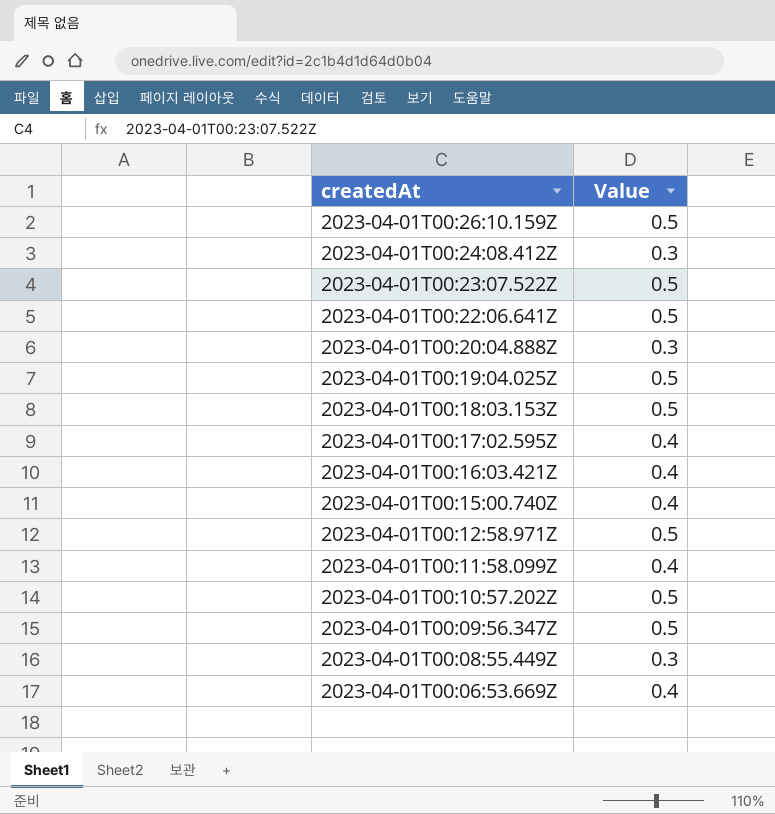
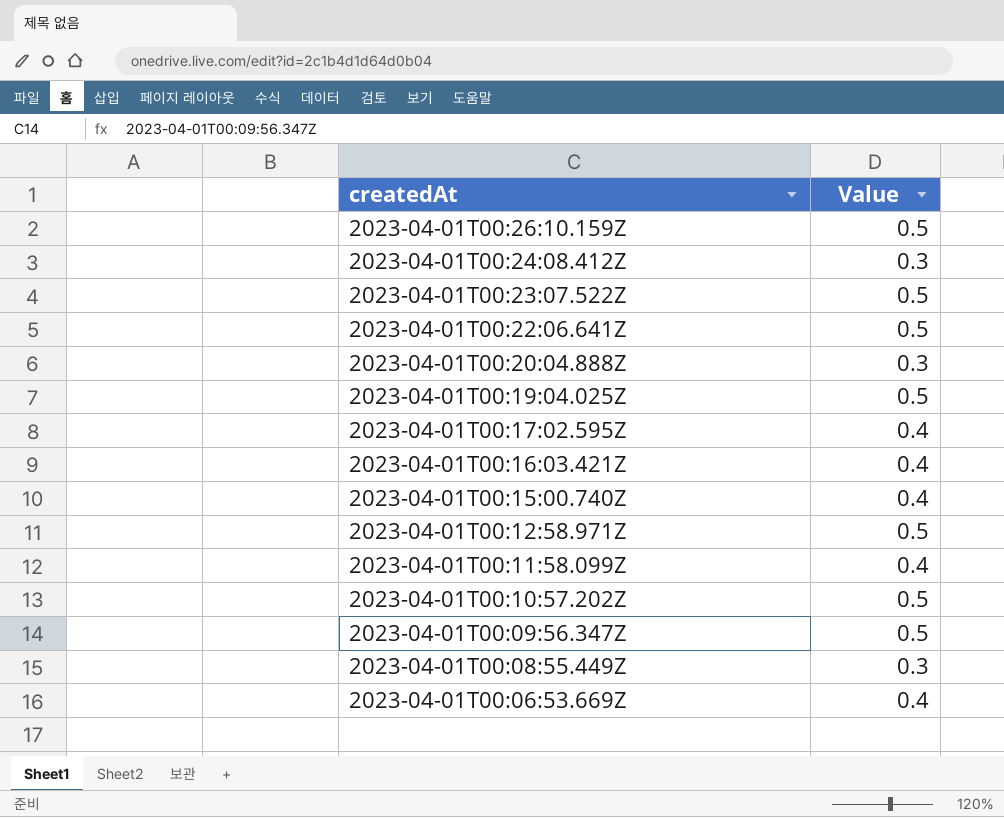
row 2023-04-01T00:18:03.153Z: 0.5 -> none

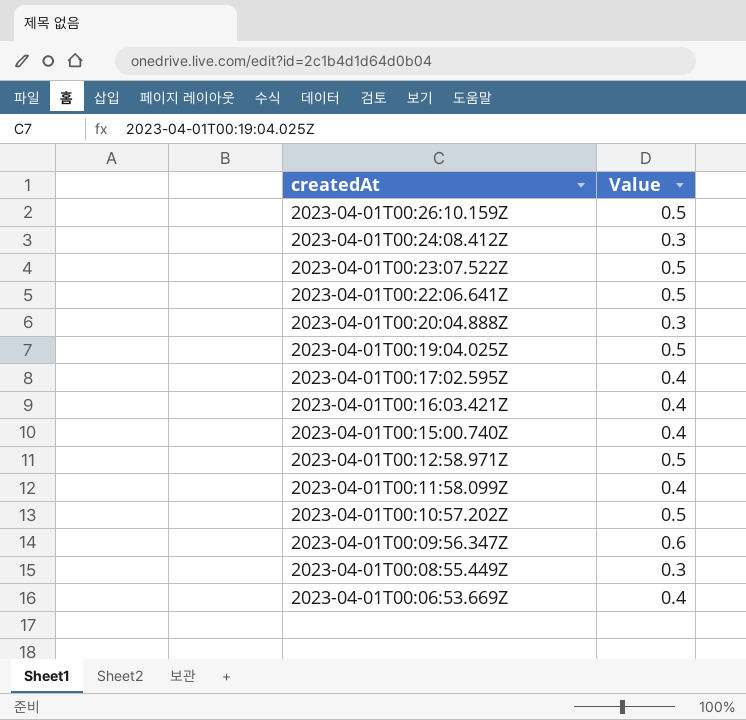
2023-04-01T00:09:56.347Z | Value: 0.5 -> 0.6

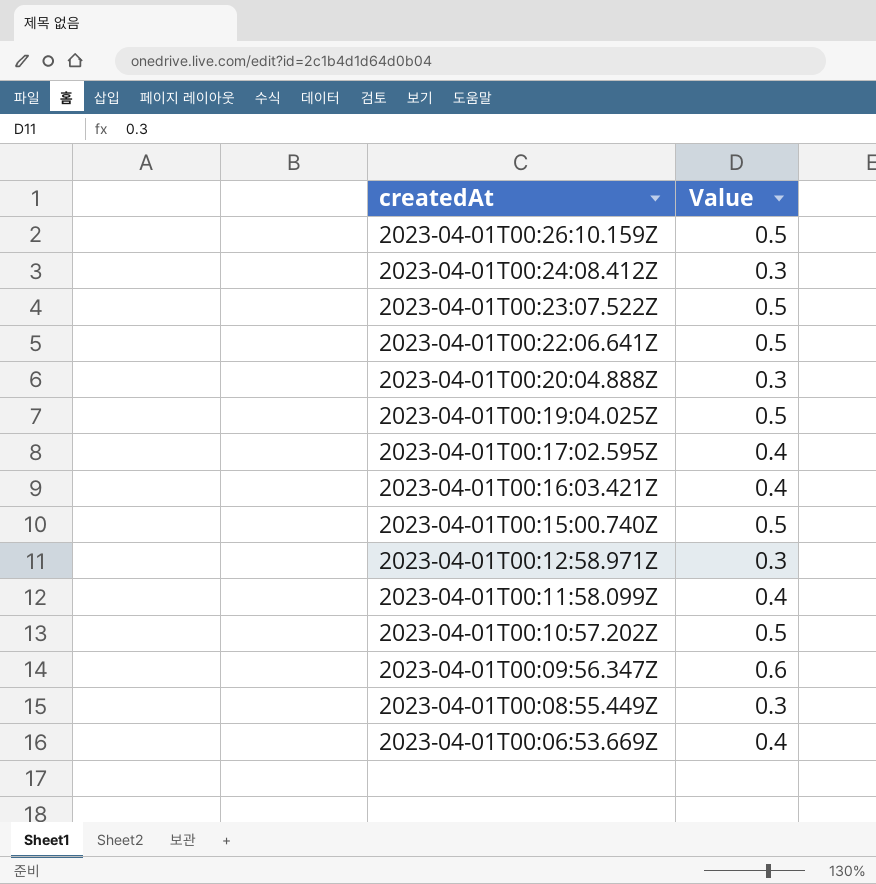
2023-04-01T00:15:00.740Z | Value: 0.4 -> 0.5
2023-04-01T00:12:58.971Z | Value: 0.5 -> 0.3

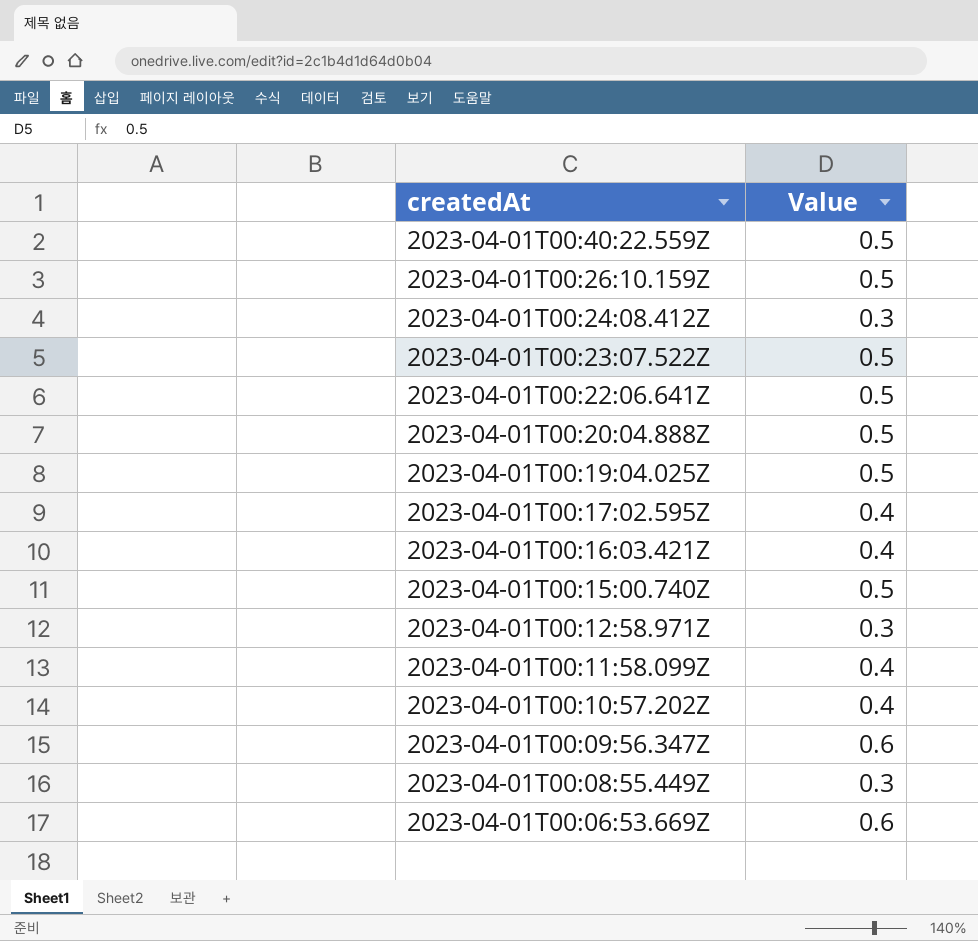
row 2023-04-01T00:40:22.559Z: none -> 0.5
2023-04-01T00:20:04.888Z | Value: 0.3 -> 0.5
2023-04-01T00:10:57.202Z | Value: 0.5 -> 0.4
2023-04-01T00:06:53.669Z | Value: 0.4 -> 0.6

